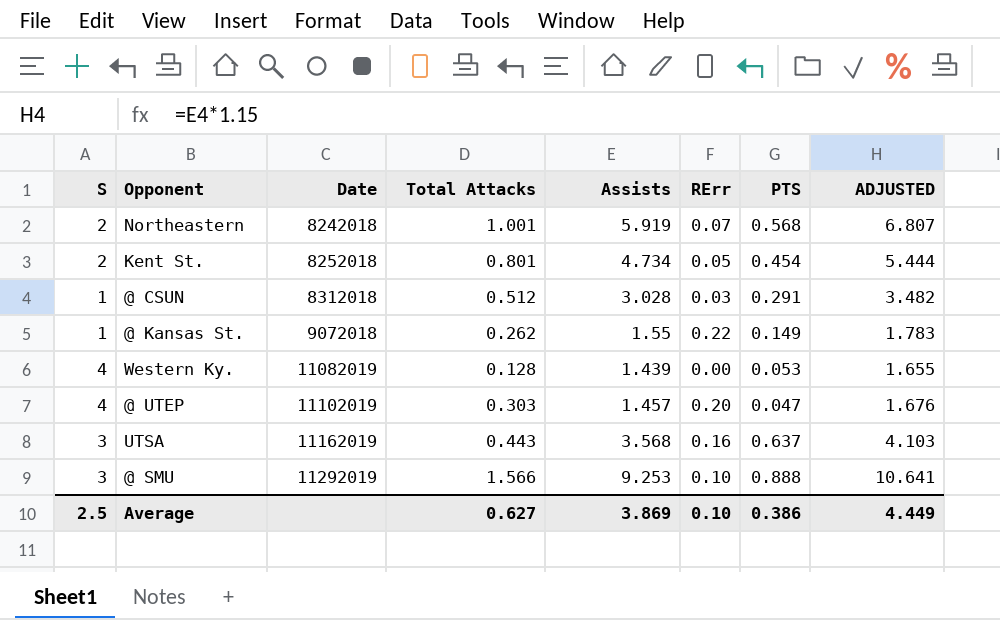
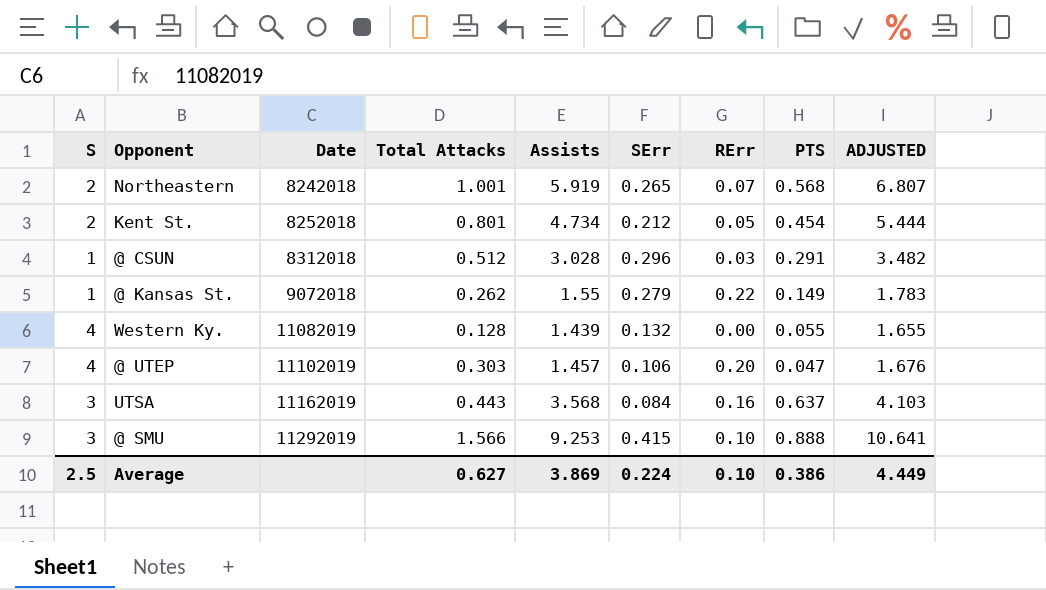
column SErr | position: none -> 6
Western Ky. | PTS: 0.053 -> 0.055

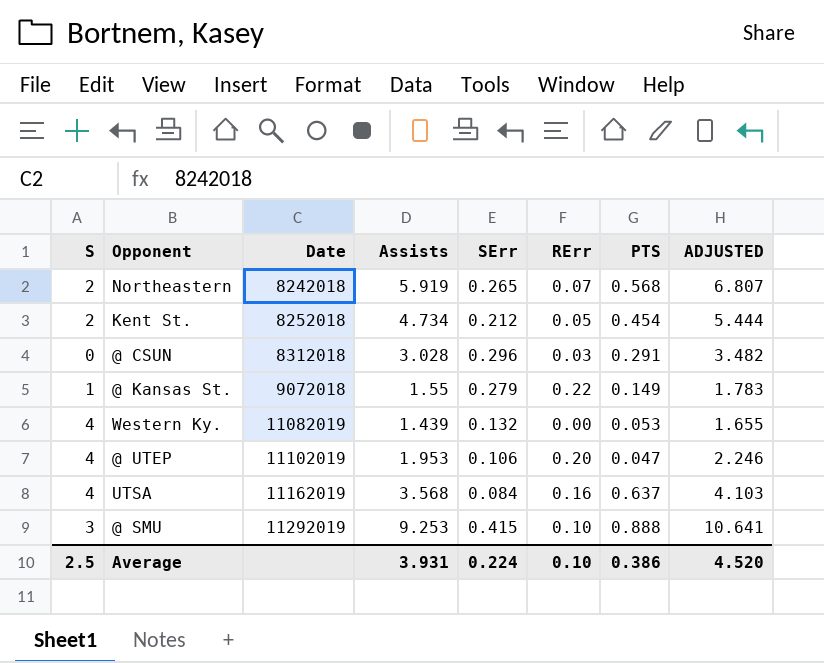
column Total Attacks | position: 4 -> none
@ CSUN | S: 1 -> 0
Western Ky. | PTS: 0.055 -> 0.053
@ UTEP | Assists: 1.457 -> 1.953
@ UTEP | ADJUSTED: 1.676 -> 2.246
UTSA | S: 3 -> 4
Average | Assists: 3.869 -> 3.931
Average | ADJUSTED: 4.449 -> 4.520

